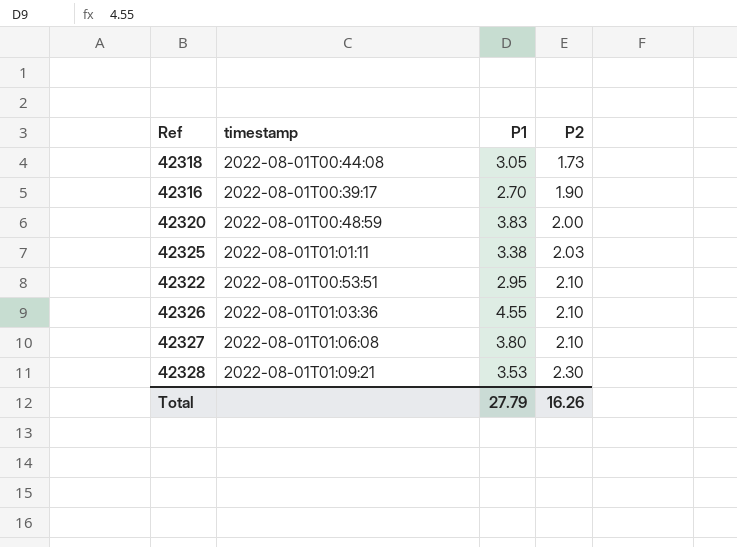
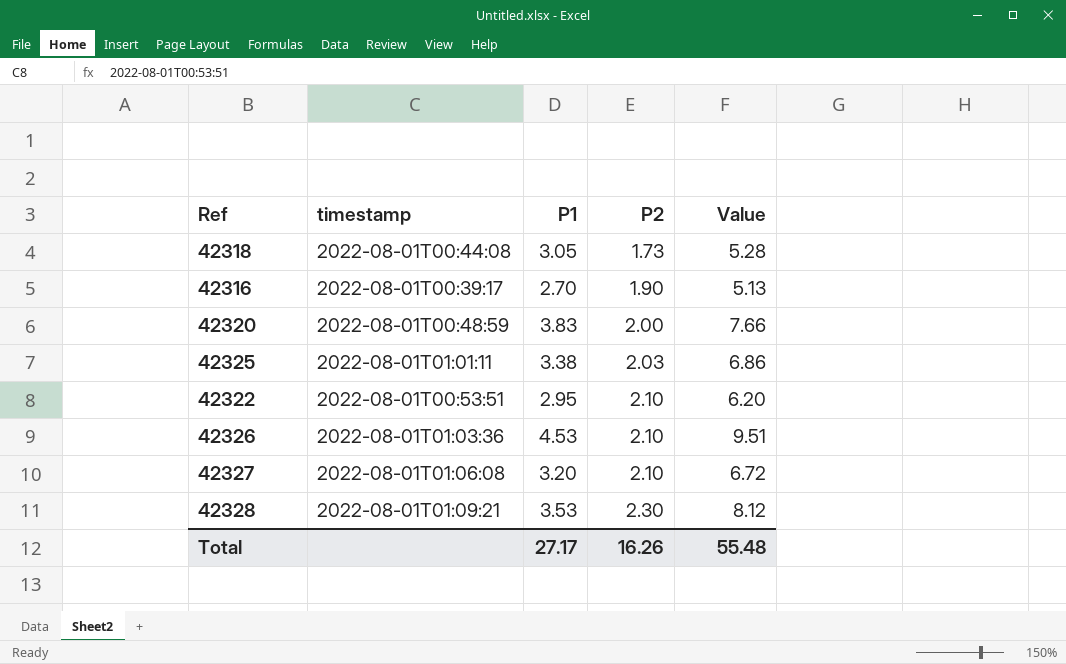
column Value | formula: none -> [P1] * [P2]
42326 | P1: 4.55 -> 4.53
42327 | P1: 3.80 -> 3.20
Total | P1: 27.79 -> 27.17

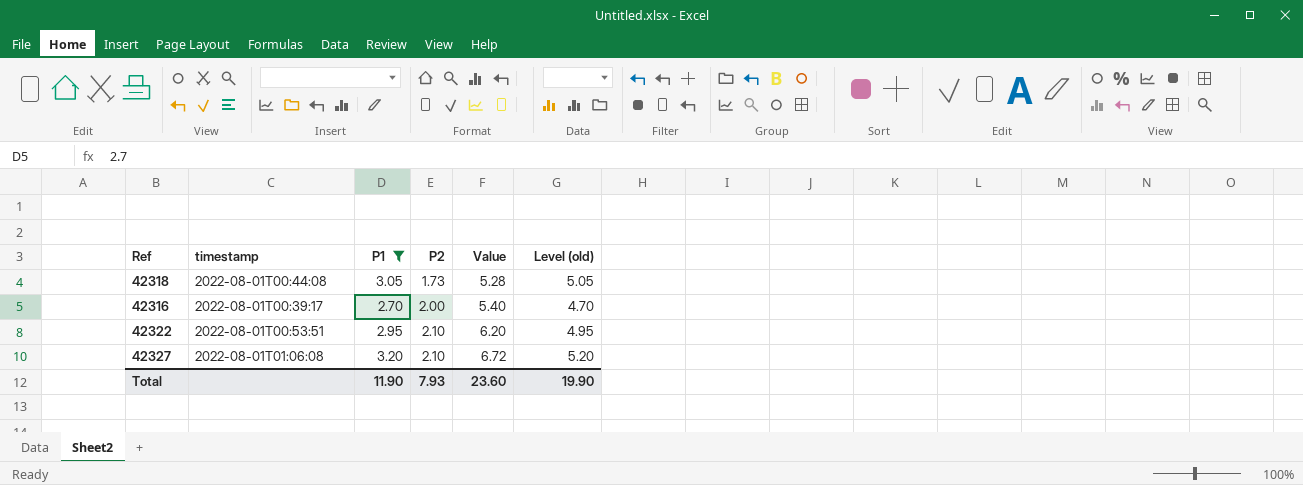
filter: none -> P1 <= 3.20
column Level (old) | formula: none -> [P1] + 2
42316 | P2: 1.90 -> 2.00
42316 | Value: 5.13 -> 5.40
Total | P1: 27.17 -> 11.90
Total | P2: 16.26 -> 7.93
Total | Value: 55.48 -> 23.60

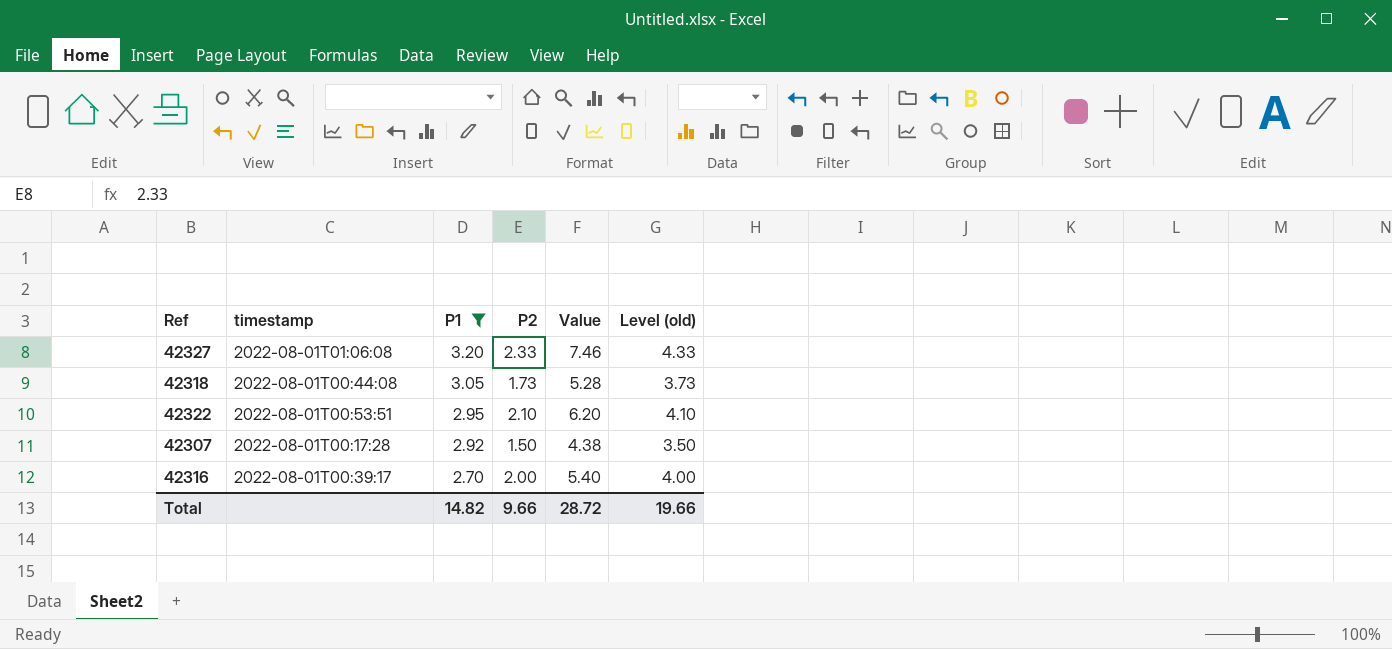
row order: P2 ascending -> P1 descending
column Level (old) | formula: [P1] + 2 -> [P2] + 2
42327 | P2: 2.10 -> 2.33
42327 | Value: 6.72 -> 7.46
row 42307: none -> 2022-08-01T00:17:28 | 2.92 | 1.50 | 4.38 | 3.50
Total | P1: 11.90 -> 14.82
Total | P2: 7.93 -> 9.66
Total | Value: 23.60 -> 28.72
Total | Level (old): 19.90 -> 19.66

